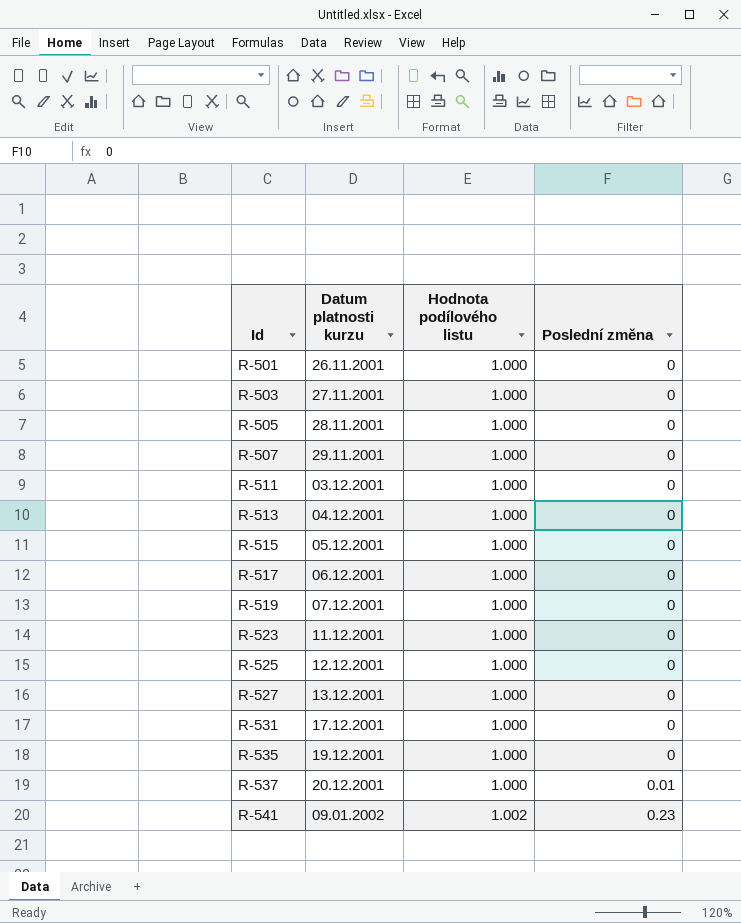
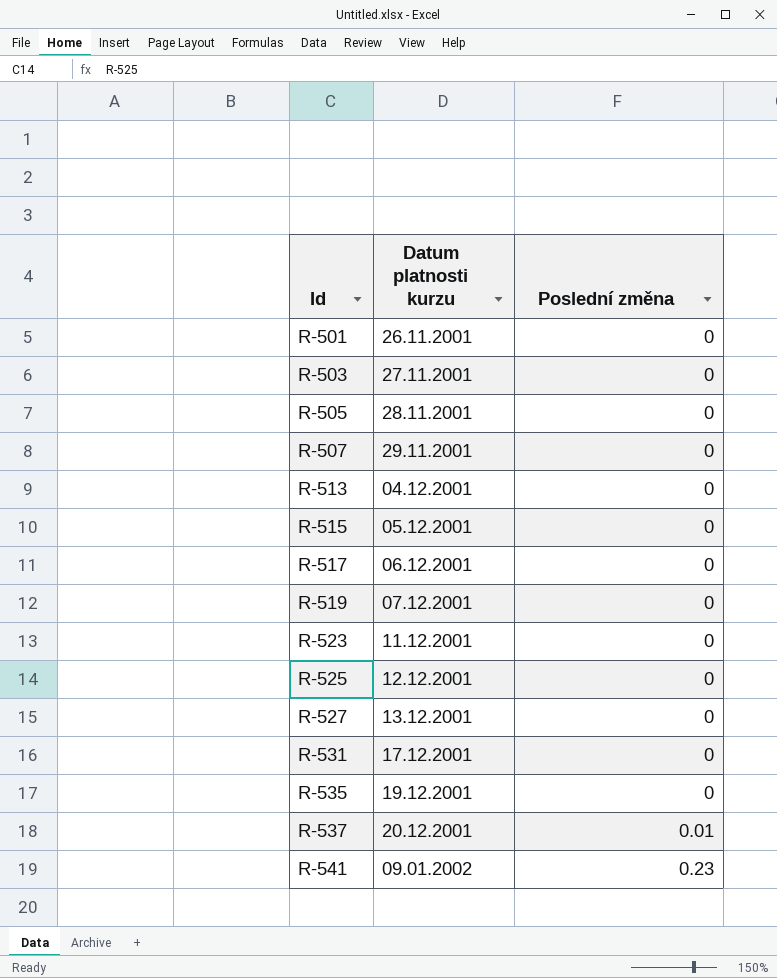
column Hodnota podílového listu | position: 3 -> none
row R-511: 03.12.2001 | 1.000 | 0 -> none

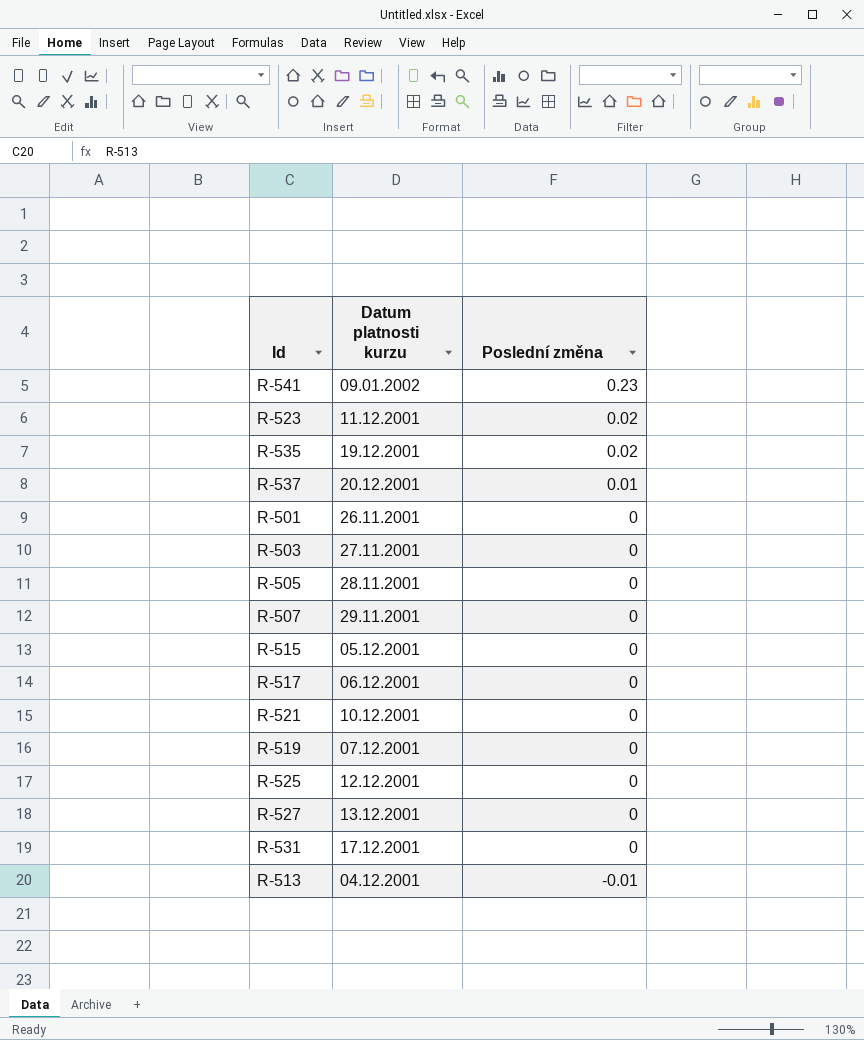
row order: Id ascending -> Poslední změna descending
R-523 | Poslední změna: 0 -> 0.02
R-535 | Poslední změna: 0 -> 0.02
row R-521: none -> 10.12.2001 | 0
R-513 | Poslední změna: 0 -> -0.01

